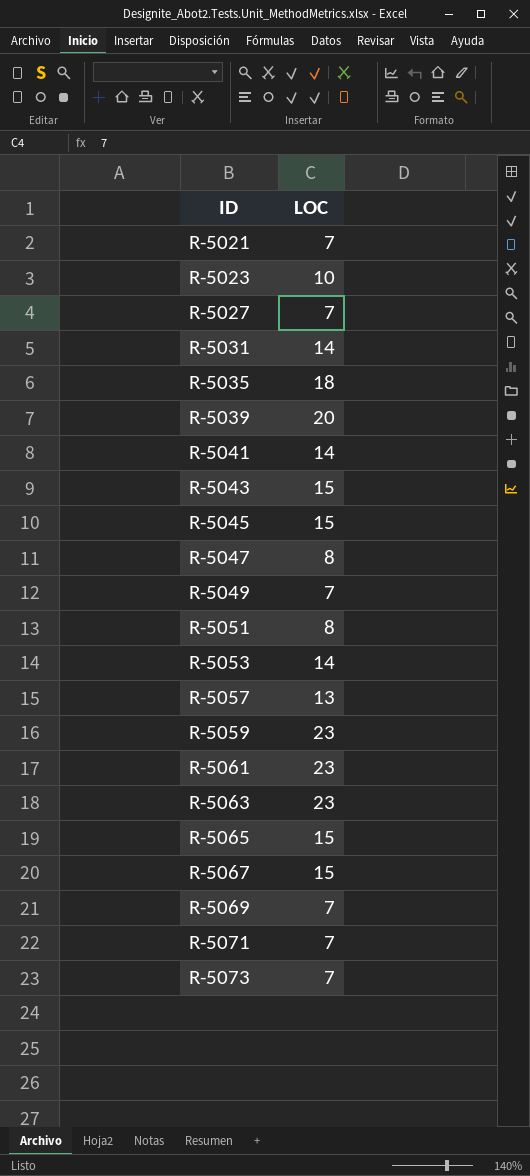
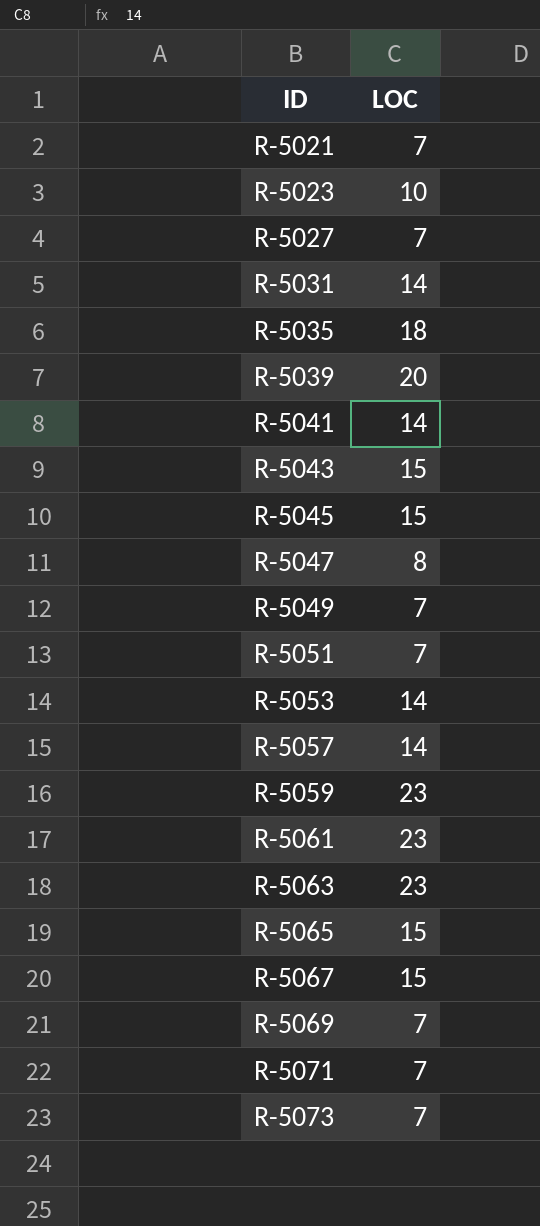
R-5051 | LOC: 8 -> 7
R-5057 | LOC: 13 -> 14

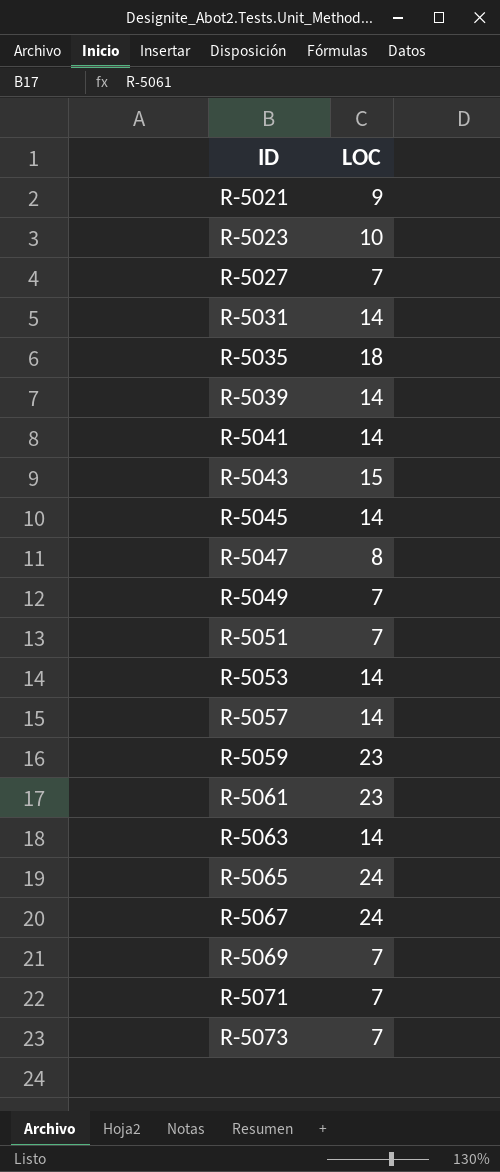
R-5021 | LOC: 7 -> 9
R-5039 | LOC: 20 -> 14
R-5045 | LOC: 15 -> 14
R-5063 | LOC: 23 -> 14
R-5065 | LOC: 15 -> 24
R-5067 | LOC: 15 -> 24

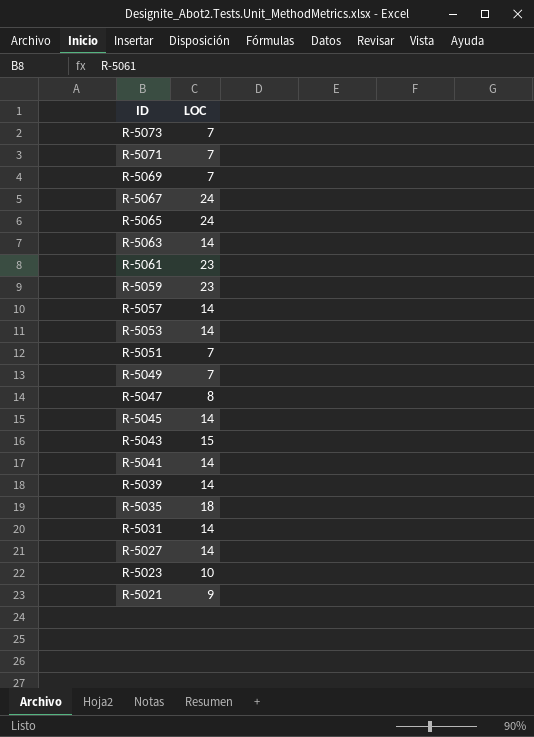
row order: ID ascending -> ID descending
R-5027 | LOC: 7 -> 14

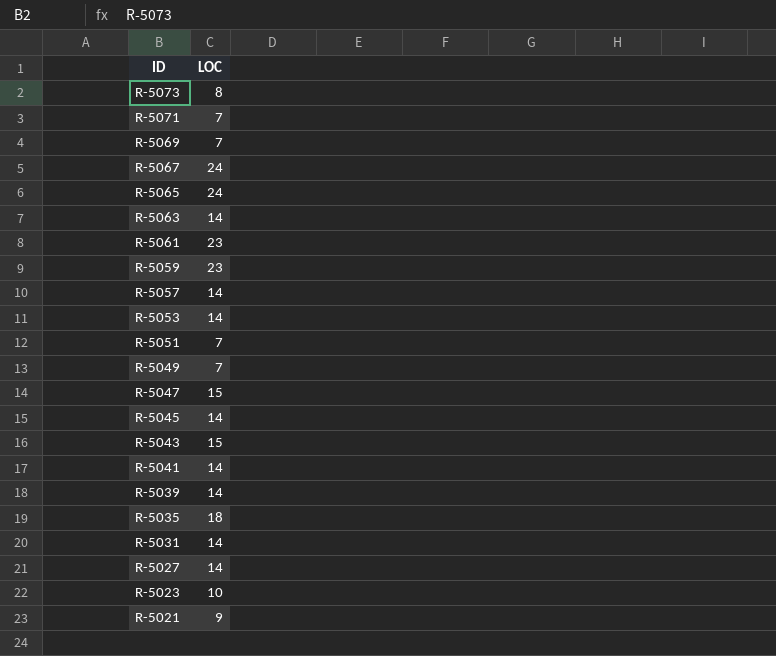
R-5073 | LOC: 7 -> 8
R-5047 | LOC: 8 -> 15

